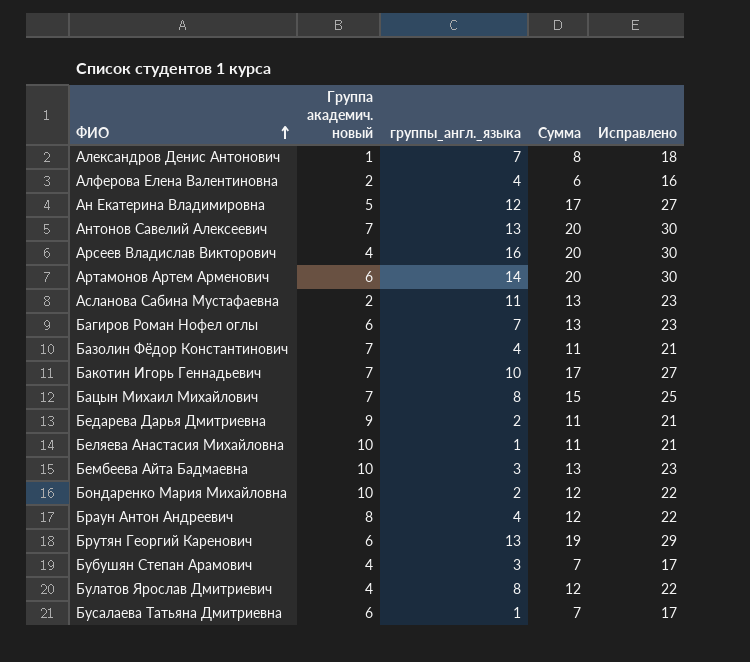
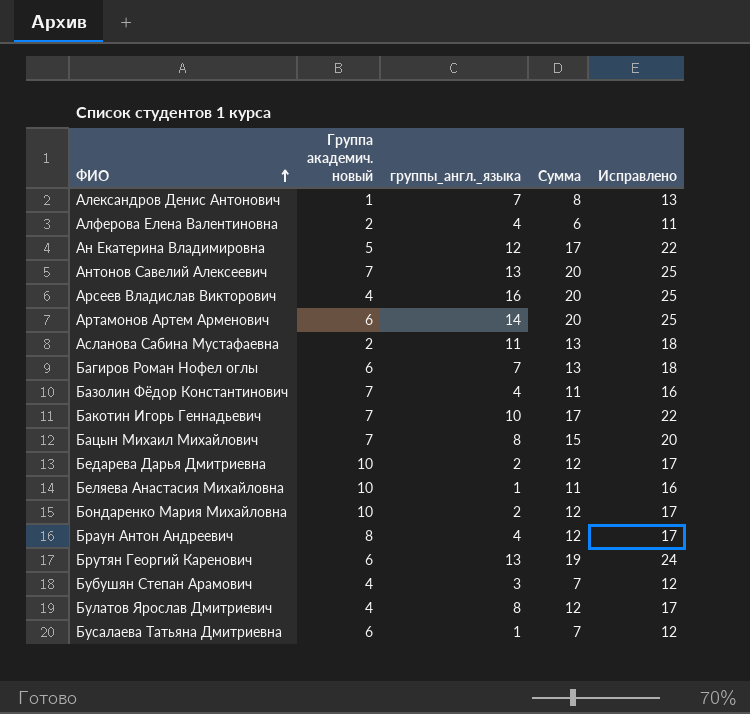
column Исправлено | formula: [Сумма] + 10 -> [Сумма] + 5
row Бембеева Айта Бадмаевна: 10 | 3 | 13 | 23 -> none
Бедарева Дарья Дмитриевна | Группа академич. новый: 9 -> 10
Бедарева Дарья Дмитриевна | Сумма: 11 -> 12

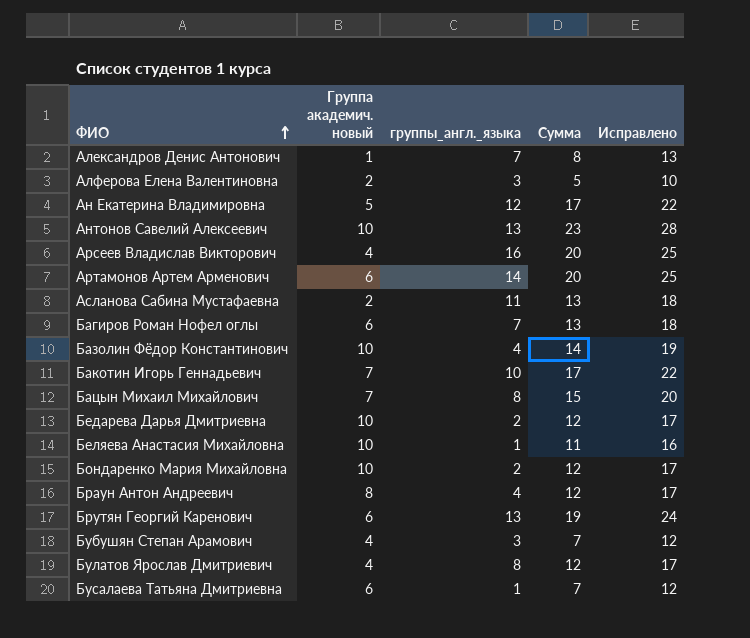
Алферова Елена Валентиновна | группы_англ._языка: 4 -> 3
Алферова Елена Валентиновна | Сумма: 6 -> 5
Алферова Елена Валентиновна | Исправлено: 11 -> 10
Антонов Савелий Алексеевич | Группа академич. новый: 7 -> 10
Антонов Савелий Алексеевич | Сумма: 20 -> 23
Антонов Савелий Алексеевич | Исправлено: 25 -> 28
Базолин Фёдор Константинович | Группа академич. новый: 7 -> 10
Базолин Фёдор Константинович | Сумма: 11 -> 14
Базолин Фёдор Константинович | Исправлено: 16 -> 19

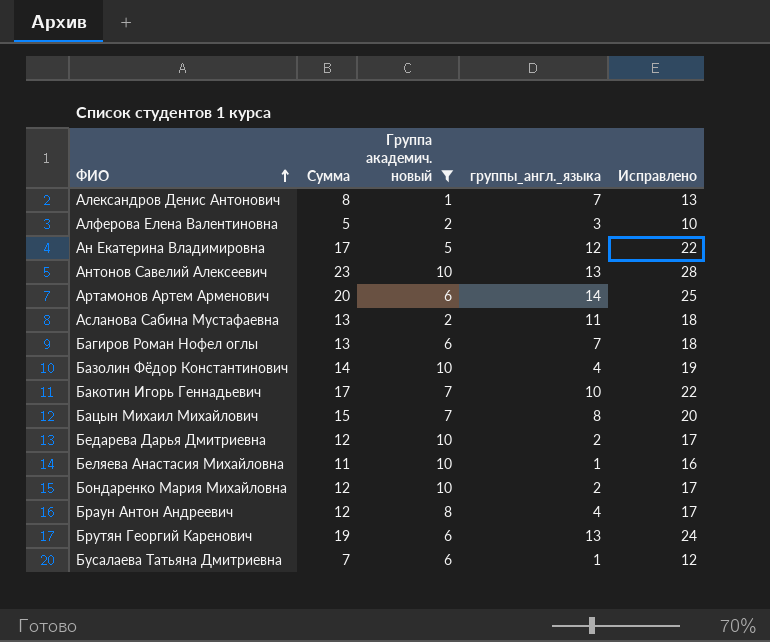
filter: none -> Группа академич. новый != 4
column Сумма | position: 4 -> 2

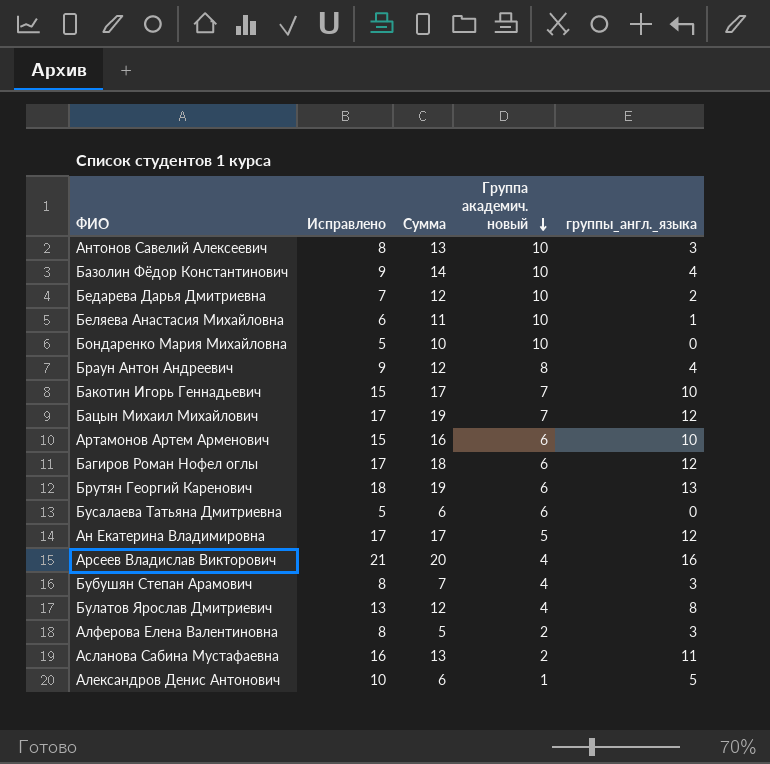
filter: Группа академич. новый != 4 -> none
row order: ФИО ascending -> Группа академич. новый descending
column Исправлено | formula: [Сумма] + 5 -> [группы_англ._языка] + 5
column Исправлено | position: 5 -> 2
Антонов Савелий Алексеевич | Сумма: 23 -> 13
Антонов Савелий Алексеевич | группы_англ._языка: 13 -> 3
Бондаренко Мария Михайловна | Сумма: 12 -> 10
Бондаренко Мария Михайловна | группы_англ._языка: 2 -> 0
Бацын Михаил Михайлович | Сумма: 15 -> 19
Бацын Михаил Михайлович | группы_англ._языка: 8 -> 12
Артамонов Артем Арменович | Сумма: 20 -> 16
Артамонов Артем Арменович | группы_англ._языка: 14 -> 10
Багиров Роман Нофел оглы | Сумма: 13 -> 18
Багиров Роман Нофел оглы | группы_англ._языка: 7 -> 12
Бусалаева Татьяна Дмитриевна | Сумма: 7 -> 6
Бусалаева Татьяна Дмитриевна | группы_англ._языка: 1 -> 0
Александров Денис Антонович | Сумма: 8 -> 6
Александров Денис Антонович | группы_англ._языка: 7 -> 5

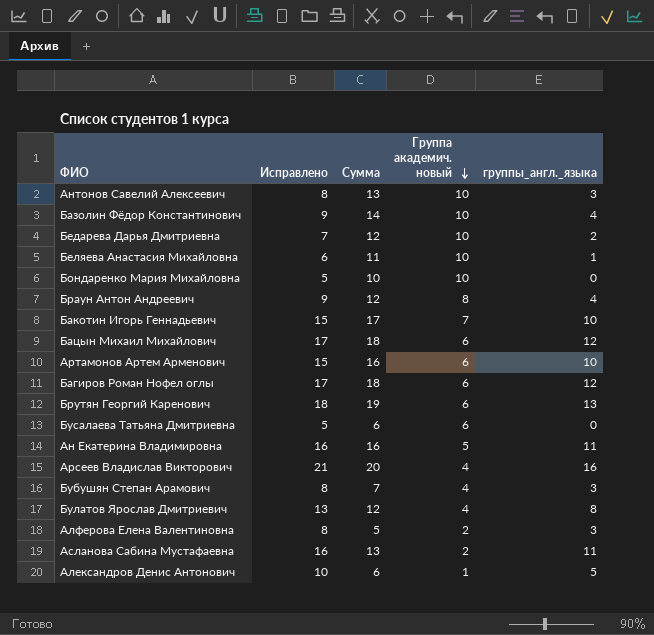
Бацын Михаил Михайлович | Сумма: 19 -> 18
Бацын Михаил Михайлович | Группа академич. новый: 7 -> 6
Ан Екатерина Владимировна | Исправлено: 17 -> 16
Ан Екатерина Владимировна | Сумма: 17 -> 16
Ан Екатерина Владимировна | группы_англ._языка: 12 -> 11

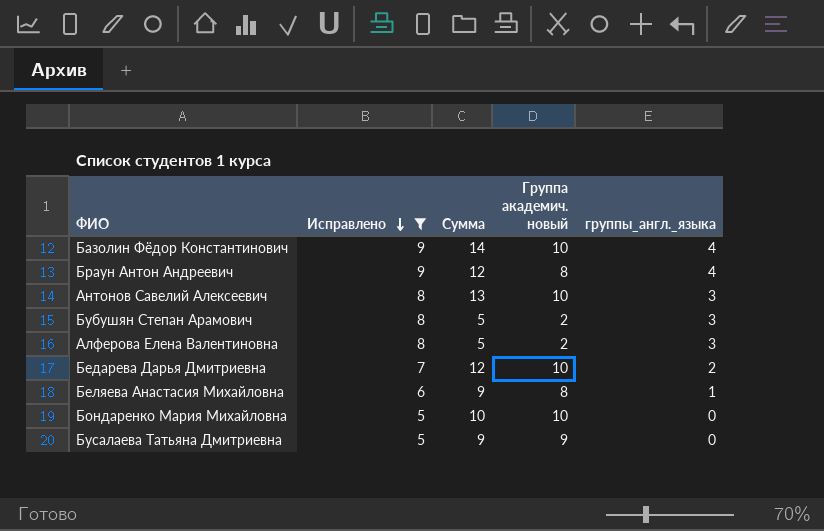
filter: none -> Исправлено <= 9
row order: Группа академич. новый descending -> Исправлено descending
Бубушян Степан Арамович | Сумма: 7 -> 5
Бубушян Степан Арамович | Группа академич. новый: 4 -> 2
Беляева Анастасия Михайловна | Сумма: 11 -> 9
Беляева Анастасия Михайловна | Группа академич. новый: 10 -> 8
Бусалаева Татьяна Дмитриевна | Сумма: 6 -> 9
Бусалаева Татьяна Дмитриевна | Группа академич. новый: 6 -> 9

